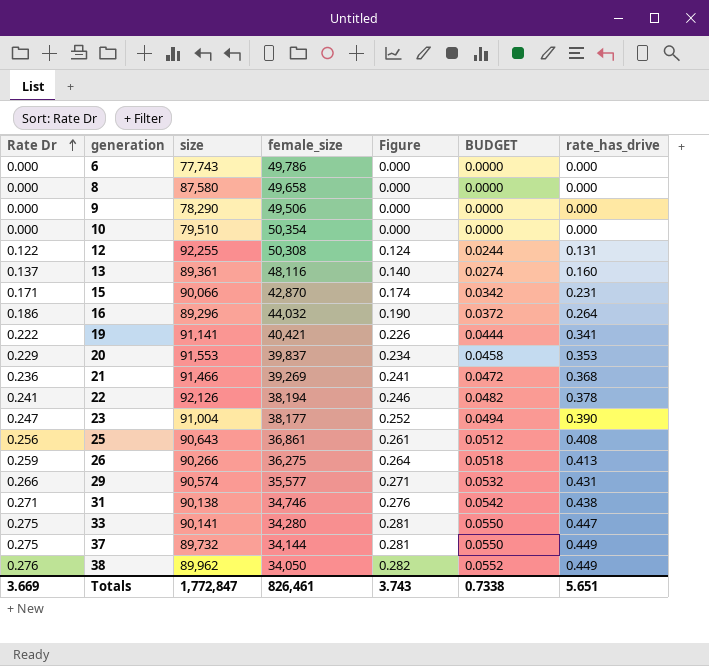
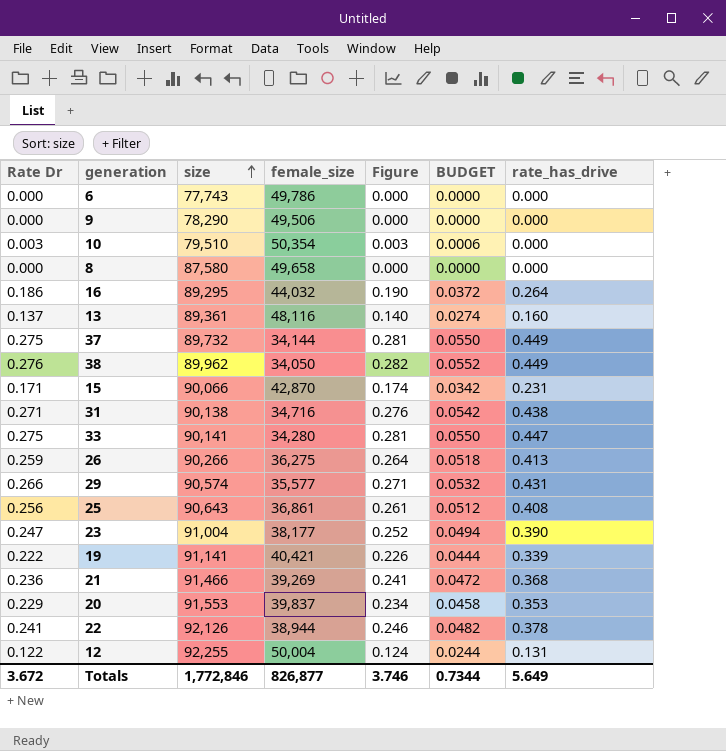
row order: Rate Dr ascending -> size ascending
10 | Rate Dr: 0.000 -> 0.003
10 | Figure: 0.000 -> 0.003
10 | BUDGET: 0.0000 -> 0.0006
16 | size: 89,296 -> 89,295
31 | female_size: 34,746 -> 34,716
19 | rate_has_drive: 0.341 -> 0.339
22 | female_size: 38,194 -> 38,944
12 | female_size: 50,308 -> 50,004
Totals | Rate Dr: 3.669 -> 3.672
Totals | size: 1,772,847 -> 1,772,846
Totals | female_size: 826,461 -> 826,877
Totals | Figure: 3.743 -> 3.746
Totals | BUDGET: 0.7338 -> 0.7344
Totals | rate_has_drive: 5.651 -> 5.649

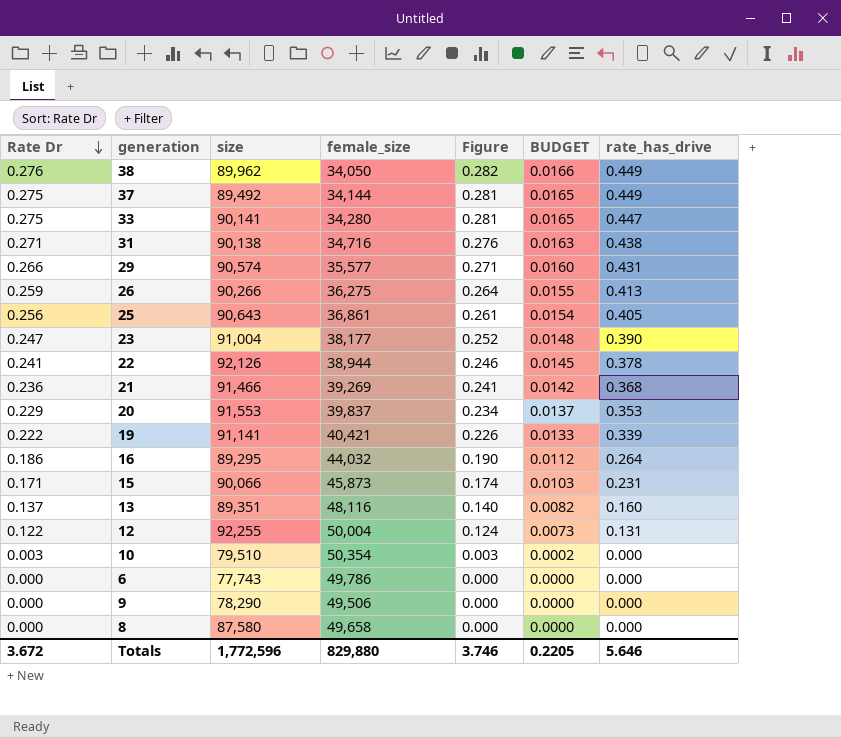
row order: size ascending -> Rate Dr descending
column BUDGET | formula: [Rate Dr] * 0.2 -> [Rate Dr] * 0.06
37 | size: 89,732 -> 89,492
25 | rate_has_drive: 0.408 -> 0.405
15 | female_size: 42,870 -> 45,873
13 | size: 89,361 -> 89,351
Totals | size: 1,772,846 -> 1,772,596
Totals | female_size: 826,877 -> 829,880
Totals | BUDGET: 0.7344 -> 0.2205
Totals | rate_has_drive: 5.649 -> 5.646

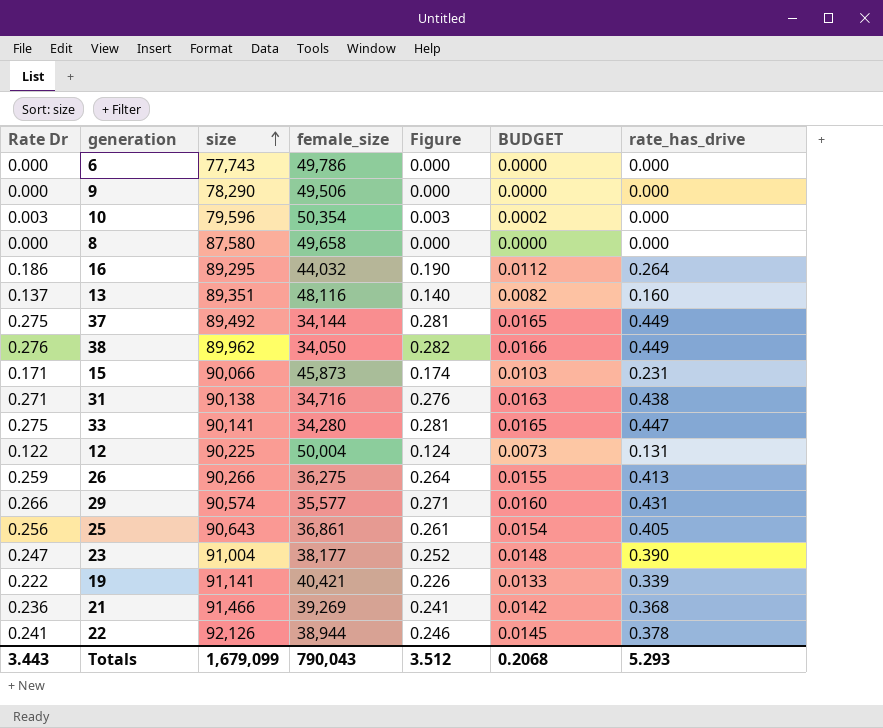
row order: Rate Dr descending -> size ascending
row 20: 0.229 | 91,553 | 39,837 | 0.234 | 0.0137 | 0.353 -> none
10 | size: 79,510 -> 79,596
12 | size: 92,255 -> 90,225
Totals | Rate Dr: 3.672 -> 3.443
Totals | size: 1,772,596 -> 1,679,099
Totals | female_size: 829,880 -> 790,043
Totals | Figure: 3.746 -> 3.512
Totals | BUDGET: 0.2205 -> 0.2068
Totals | rate_has_drive: 5.646 -> 5.293

